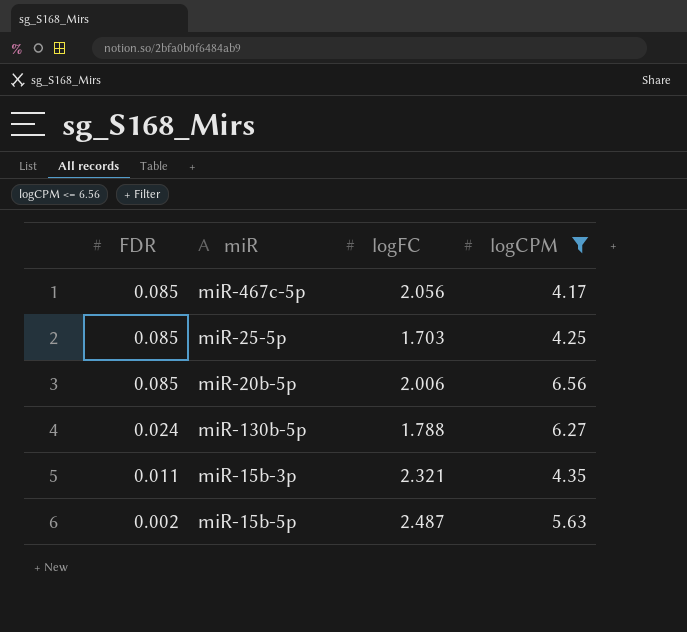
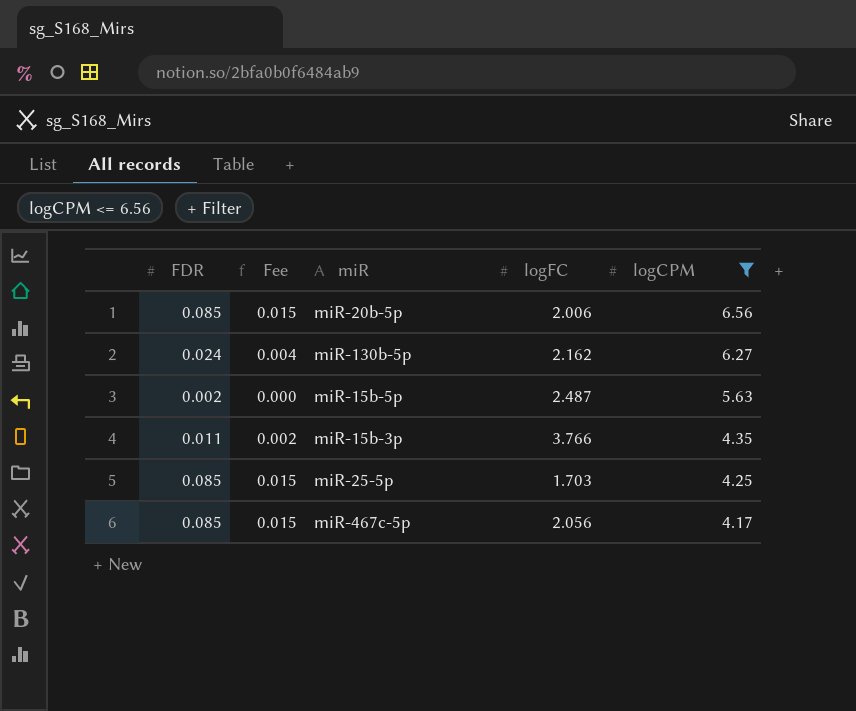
row order: FDR descending -> logCPM descending
column Fee | formula: none -> [FDR] * 0.18
miR-130b-5p | logFC: 1.788 -> 2.162
miR-15b-3p | logFC: 2.321 -> 3.766

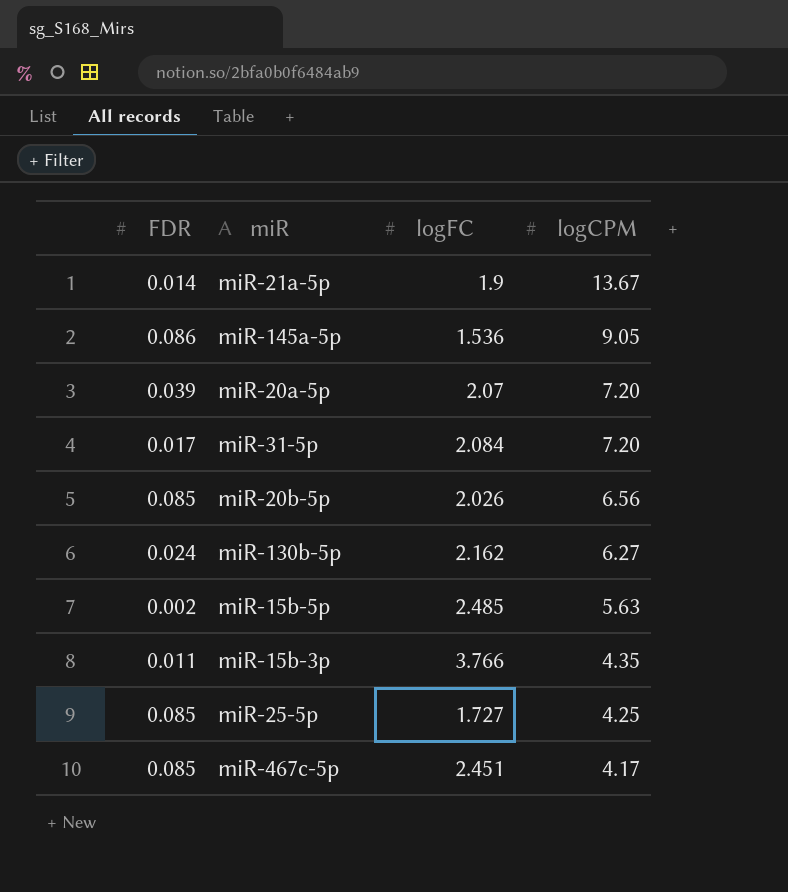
filter: logCPM <= 6.56 -> none
column Fee | formula: [FDR] * 0.18 -> none
miR-20b-5p | logFC: 2.006 -> 2.026
miR-15b-5p | logFC: 2.487 -> 2.485
miR-25-5p | logFC: 1.703 -> 1.727
miR-467c-5p | logFC: 2.056 -> 2.451

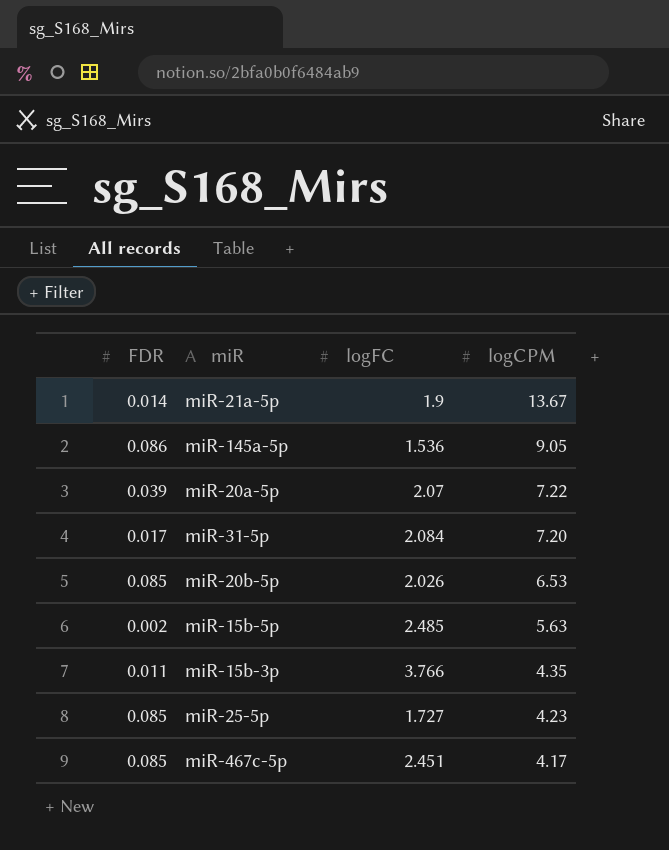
row miR-130b-5p: 0.024 | 2.162 | 6.27 -> none
miR-20a-5p | logCPM: 7.20 -> 7.22
miR-20b-5p | logCPM: 6.56 -> 6.53
miR-25-5p | logCPM: 4.25 -> 4.23

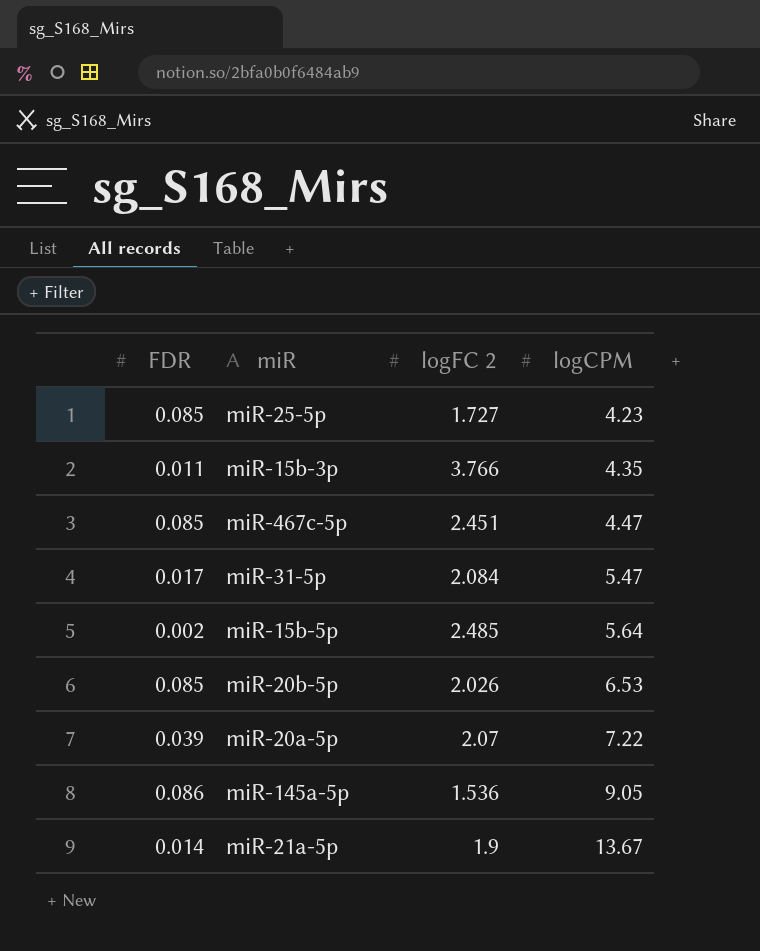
row order: logCPM descending -> logCPM ascending
column name: logFC -> logFC 2
miR-467c-5p | logCPM: 4.17 -> 4.47
miR-31-5p | logCPM: 7.20 -> 5.47
miR-15b-5p | logCPM: 5.63 -> 5.64

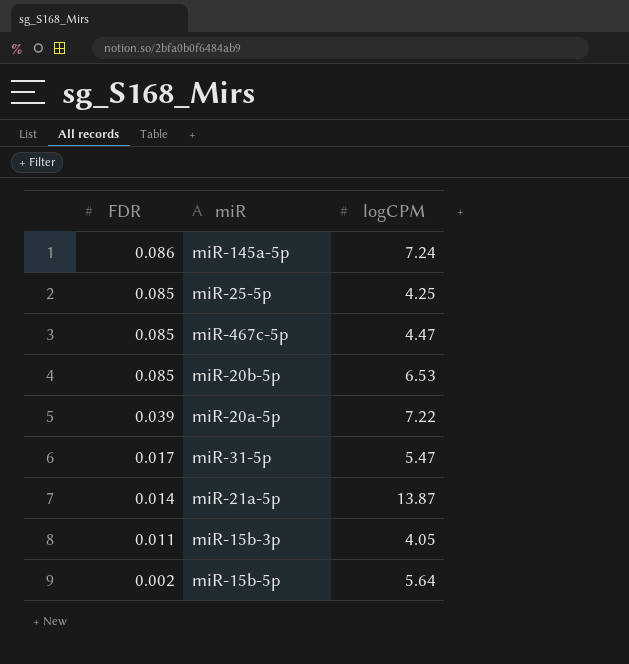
row order: logCPM ascending -> FDR descending
column logFC 2 | position: 3 -> none
miR-145a-5p | logCPM: 9.05 -> 7.24
miR-25-5p | logCPM: 4.23 -> 4.25
miR-21a-5p | logCPM: 13.67 -> 13.87
miR-15b-3p | logCPM: 4.35 -> 4.05

